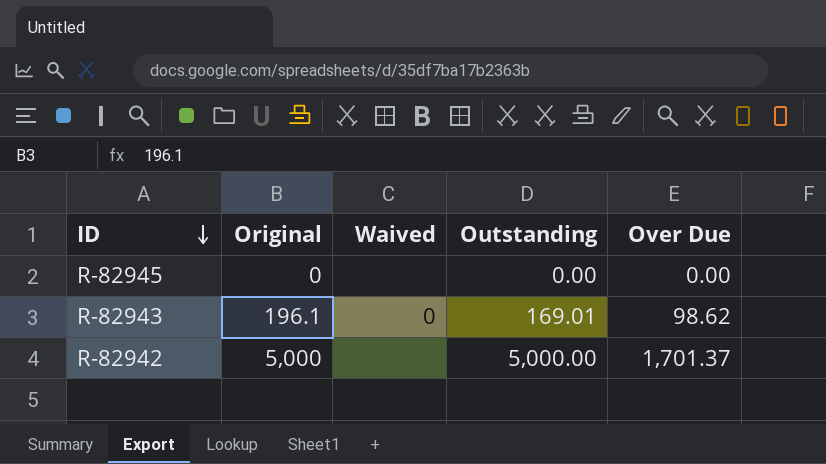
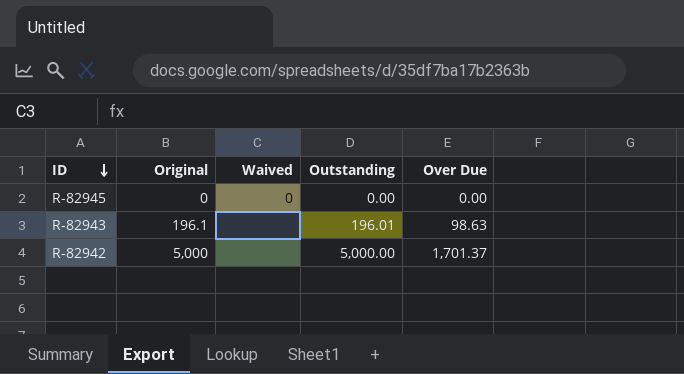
R-82945 | Waived: none -> 0
R-82943 | Waived: 0 -> none
R-82943 | Outstanding: 169.01 -> 196.01
R-82943 | Over Due: 98.62 -> 98.63

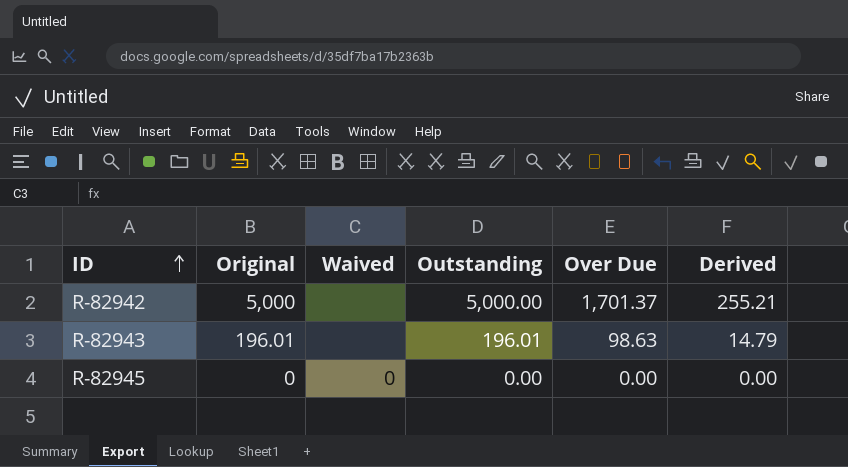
row order: ID descending -> ID ascending
column Derived | formula: none -> [Over Due] * 0.15
R-82943 | Original: 196.1 -> 196.01

